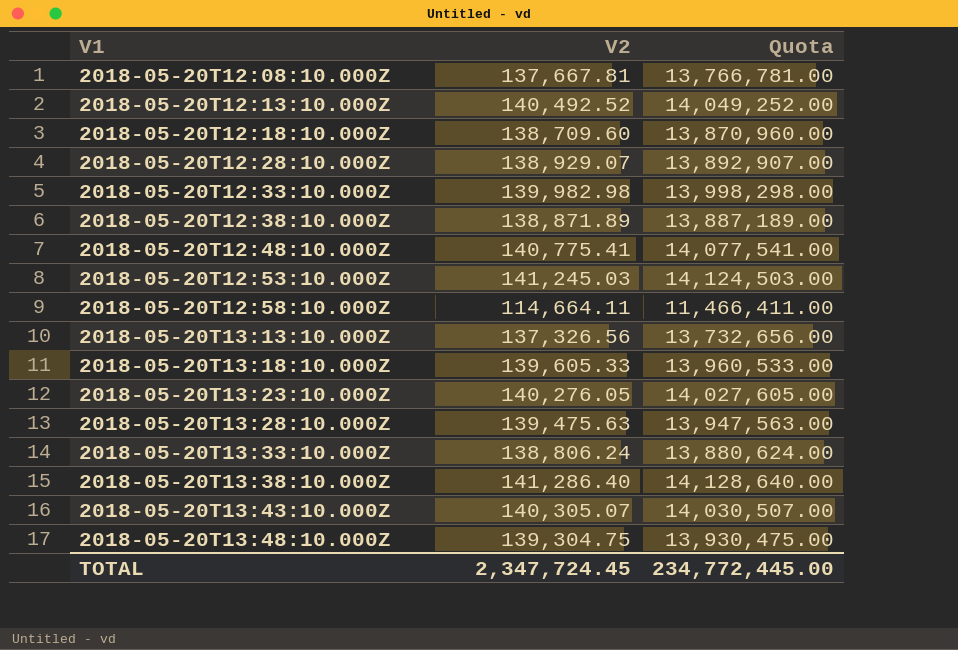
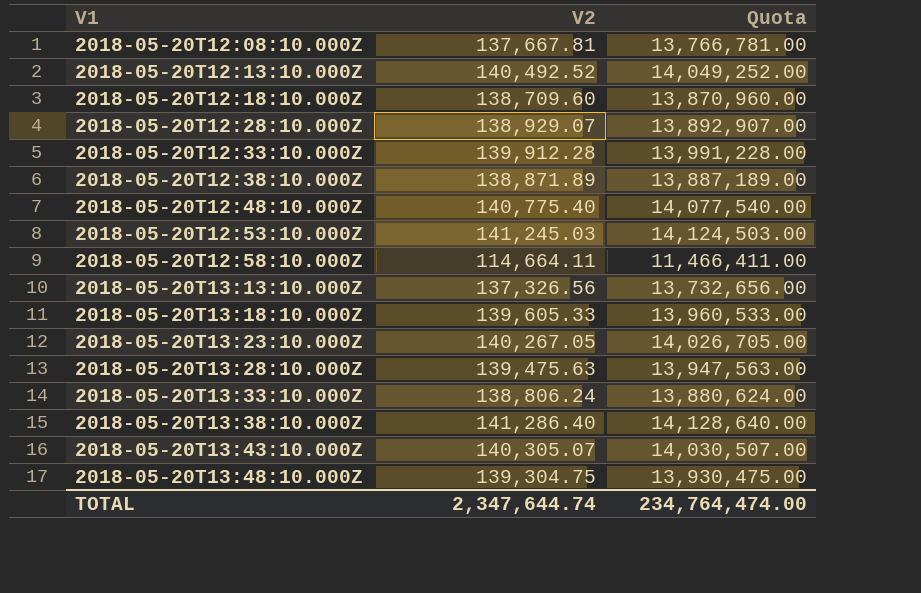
2018-05-20T12:33:10.000Z | V2: 139,982.98 -> 139,912.28
2018-05-20T12:33:10.000Z | Quota: 13,998,298.00 -> 13,991,228.00
2018-05-20T12:48:10.000Z | V2: 140,775.41 -> 140,775.40
2018-05-20T12:48:10.000Z | Quota: 14,077,541.00 -> 14,077,540.00
2018-05-20T13:23:10.000Z | V2: 140,276.05 -> 140,267.05
2018-05-20T13:23:10.000Z | Quota: 14,027,605.00 -> 14,026,705.00
TOTAL | V2: 2,347,724.45 -> 2,347,644.74
TOTAL | Quota: 234,772,445.00 -> 234,764,474.00

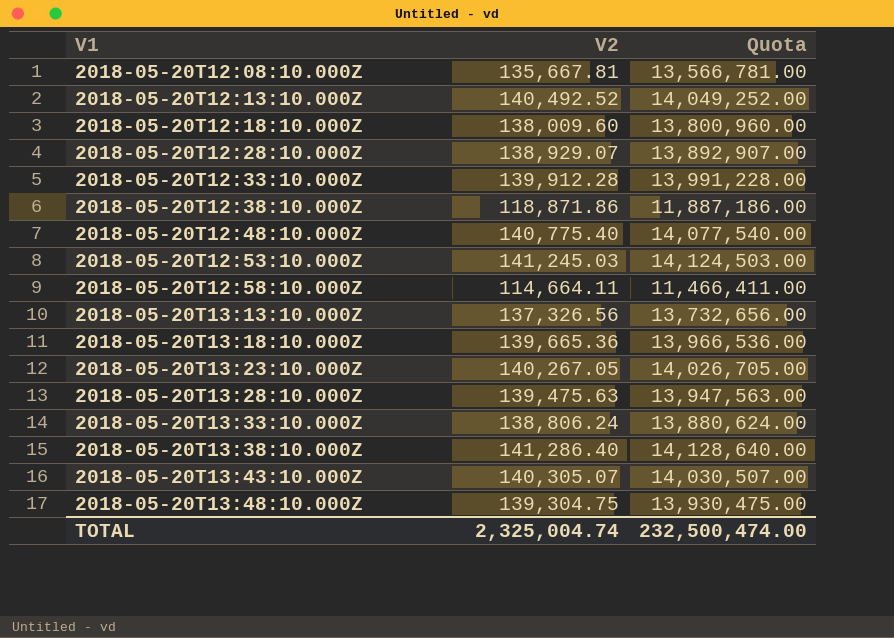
2018-05-20T12:08:10.000Z | V2: 137,667.81 -> 135,667.81
2018-05-20T12:08:10.000Z | Quota: 13,766,781.00 -> 13,566,781.00
2018-05-20T12:18:10.000Z | V2: 138,709.60 -> 138,009.60
2018-05-20T12:18:10.000Z | Quota: 13,870,960.00 -> 13,800,960.00
2018-05-20T12:38:10.000Z | V2: 138,871.89 -> 118,871.86
2018-05-20T12:38:10.000Z | Quota: 13,887,189.00 -> 11,887,186.00
2018-05-20T13:18:10.000Z | V2: 139,605.33 -> 139,665.36
2018-05-20T13:18:10.000Z | Quota: 13,960,533.00 -> 13,966,536.00
TOTAL | V2: 2,347,644.74 -> 2,325,004.74
TOTAL | Quota: 234,764,474.00 -> 232,500,474.00

